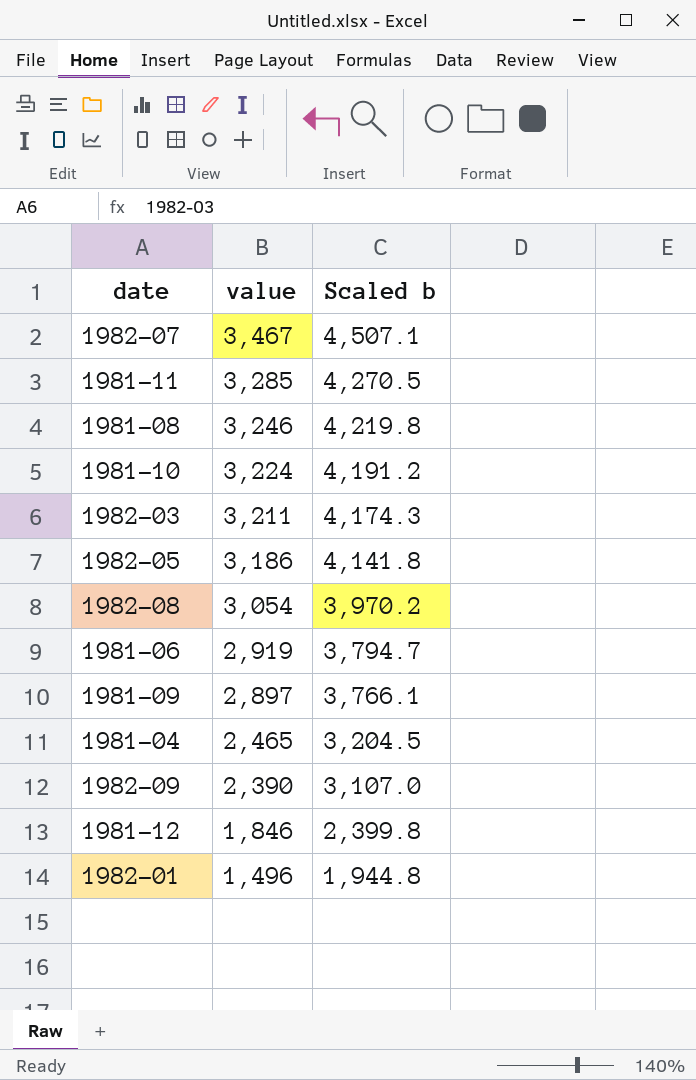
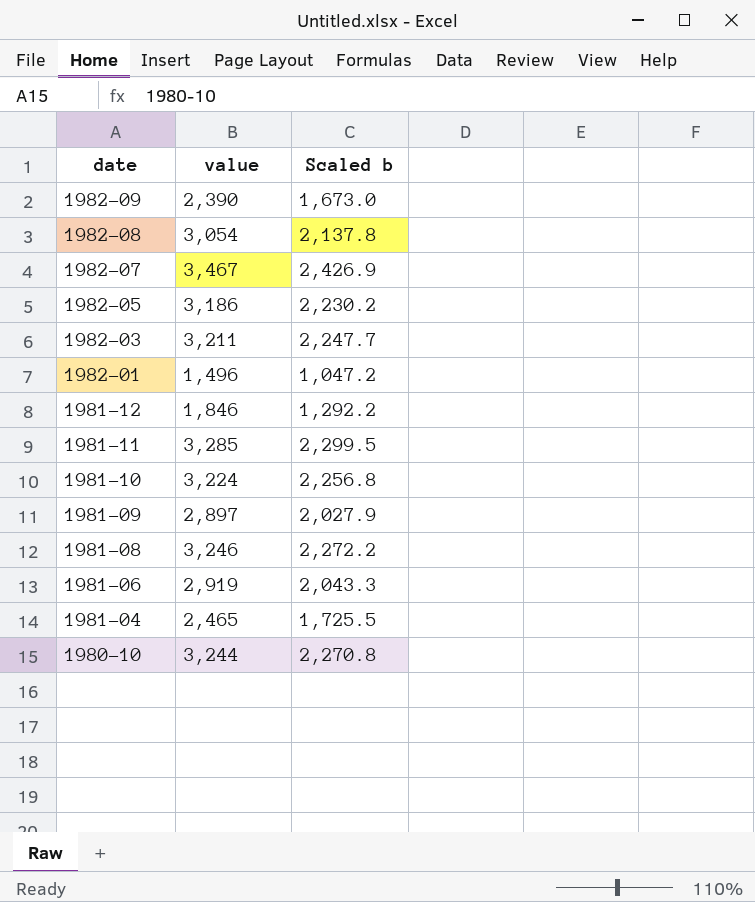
row order: value descending -> date descending
column Scaled b | formula: [value] * 1.3 -> [value] * 0.7
row 1980-10: none -> 3,244 | 2,270.8

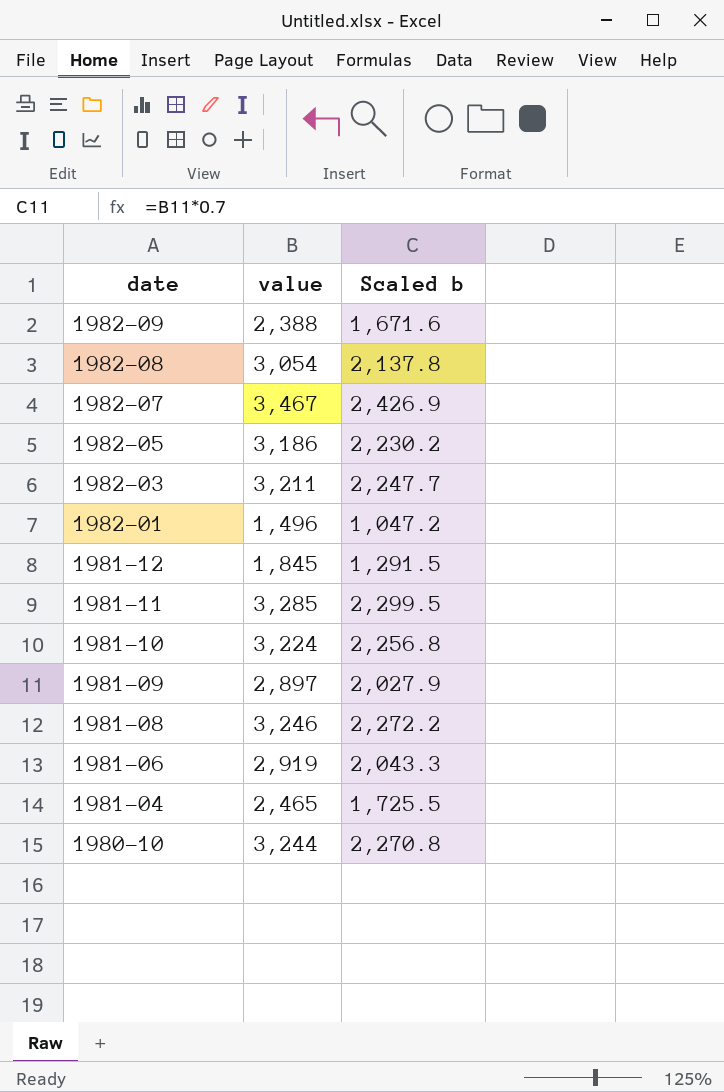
1982-09 | value: 2,390 -> 2,388
1982-09 | Scaled b: 1,673.0 -> 1,671.6
1981-12 | value: 1,846 -> 1,845
1981-12 | Scaled b: 1,292.2 -> 1,291.5

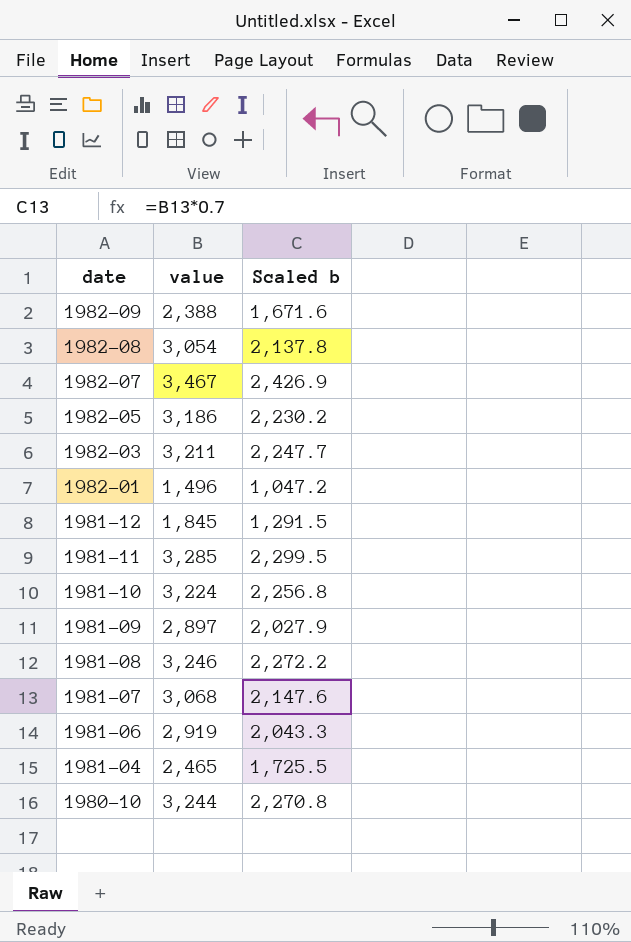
row 1981-07: none -> 3,068 | 2,147.6

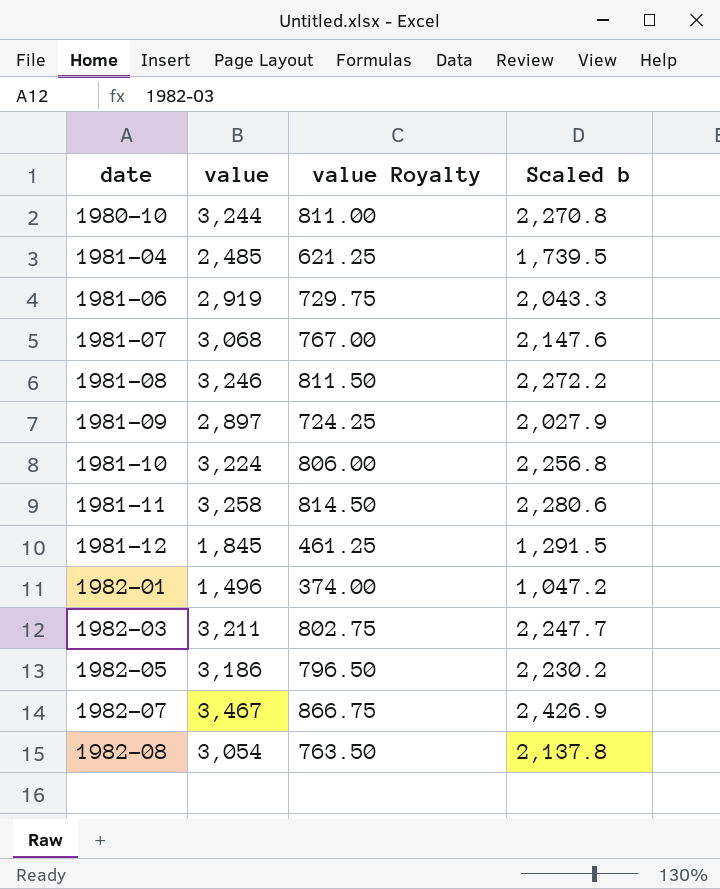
row order: date descending -> date ascending
column value Royalty | formula: none -> [value] * 0.25
row 1982-09: 2,388 | 1,671.6 -> none
1981-04 | value: 2,465 -> 2,485
1981-04 | Scaled b: 1,725.5 -> 1,739.5
1981-11 | value: 3,285 -> 3,258
1981-11 | Scaled b: 2,299.5 -> 2,280.6

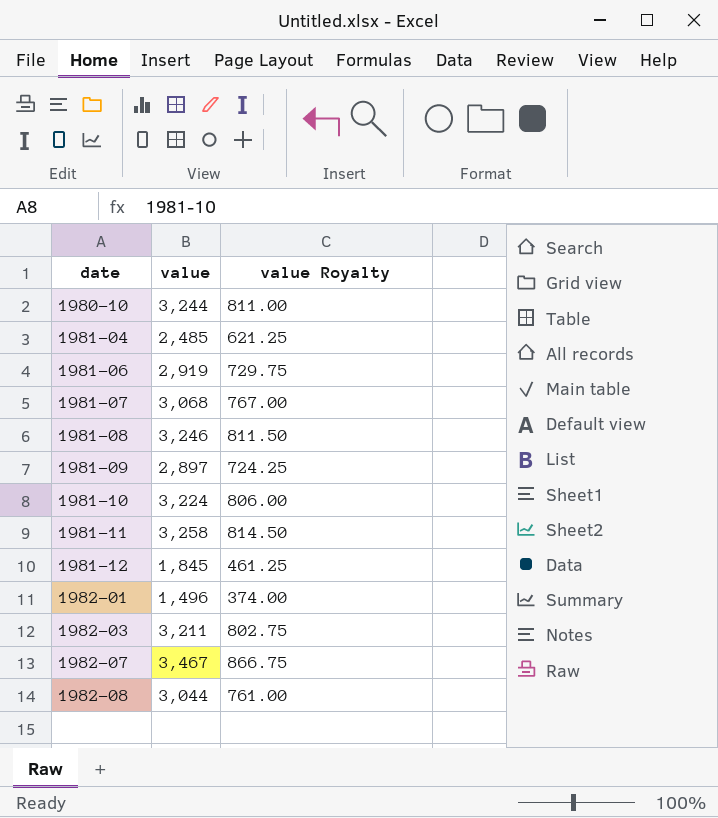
column Scaled b | formula: [value] * 0.7 -> none
row 1982-05: 3,186 | 796.50 | 2,230.2 -> none
1982-08 | value: 3,054 -> 3,044
1982-08 | value Royalty: 763.50 -> 761.00

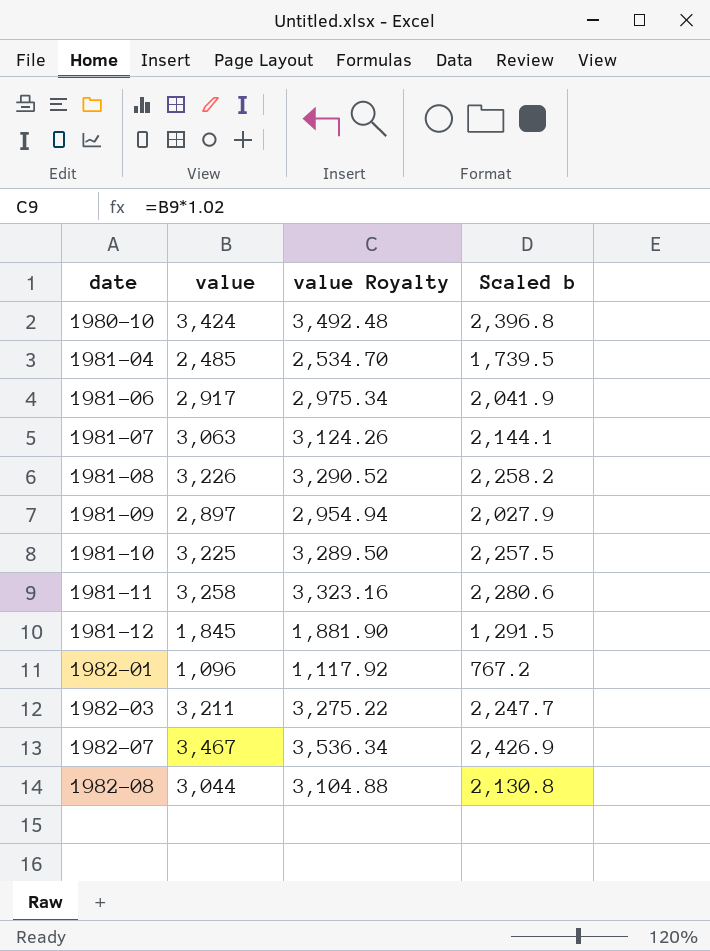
column value Royalty | formula: [value] * 0.25 -> [value] * 1.02
column Scaled b | formula: none -> [value] * 0.7
1980-10 | value: 3,244 -> 3,424
1981-06 | value: 2,919 -> 2,917
1981-07 | value: 3,068 -> 3,063
1981-08 | value: 3,246 -> 3,226
1981-10 | value: 3,224 -> 3,225
1982-01 | value: 1,496 -> 1,096

